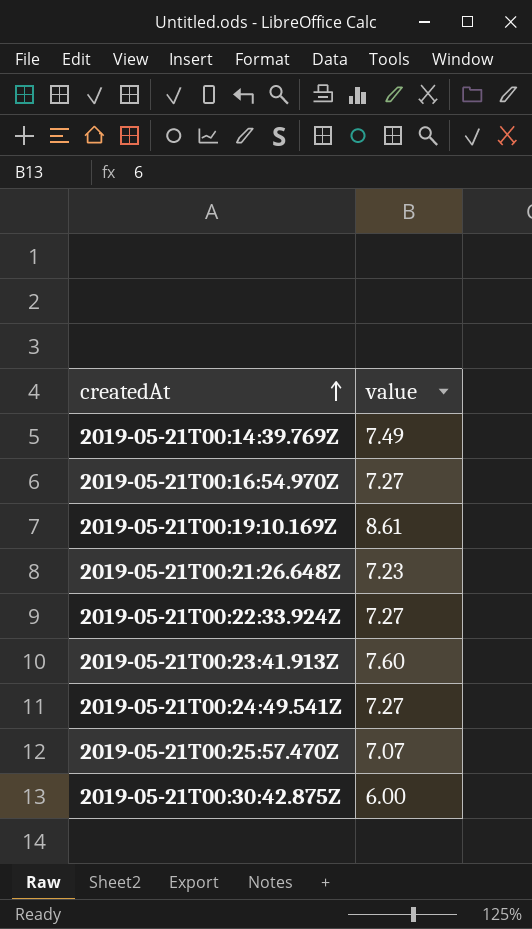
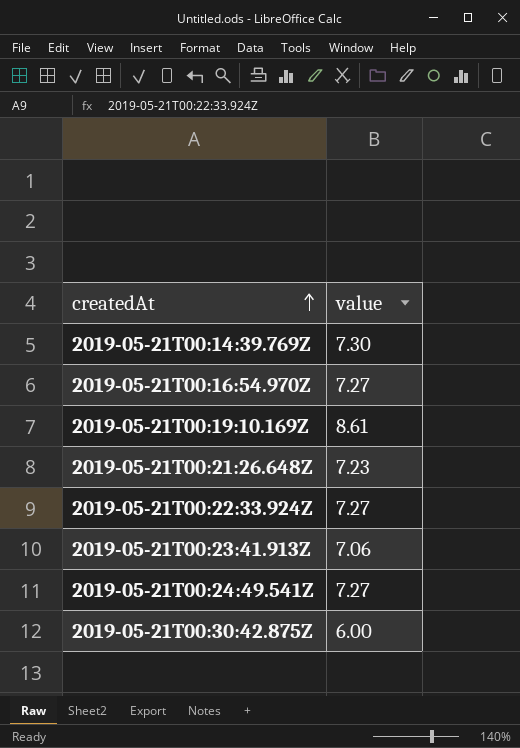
row 2019-05-21T00:25:57.470Z: 7.07 -> none
2019-05-21T00:14:39.769Z | value: 7.49 -> 7.30
2019-05-21T00:23:41.913Z | value: 7.60 -> 7.06

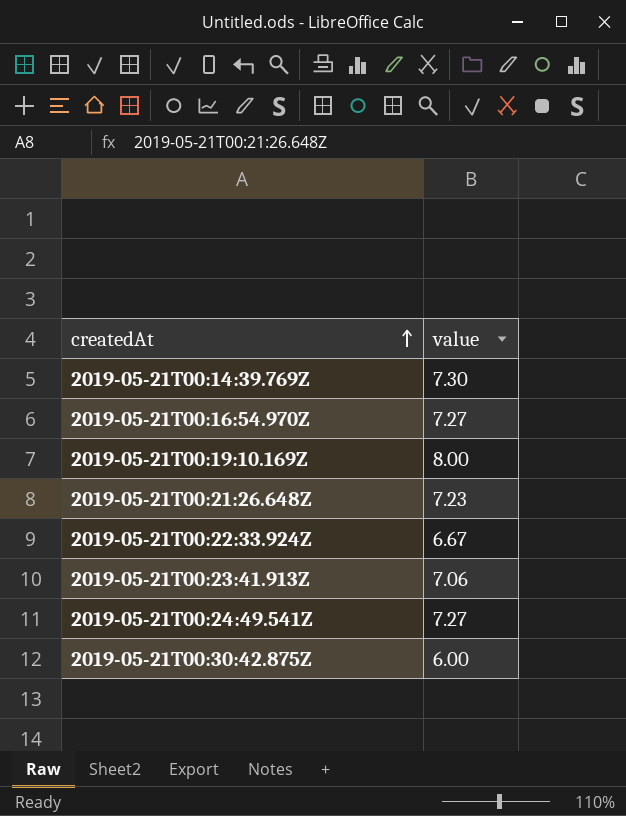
2019-05-21T00:19:10.169Z | value: 8.61 -> 8.00
2019-05-21T00:22:33.924Z | value: 7.27 -> 6.67

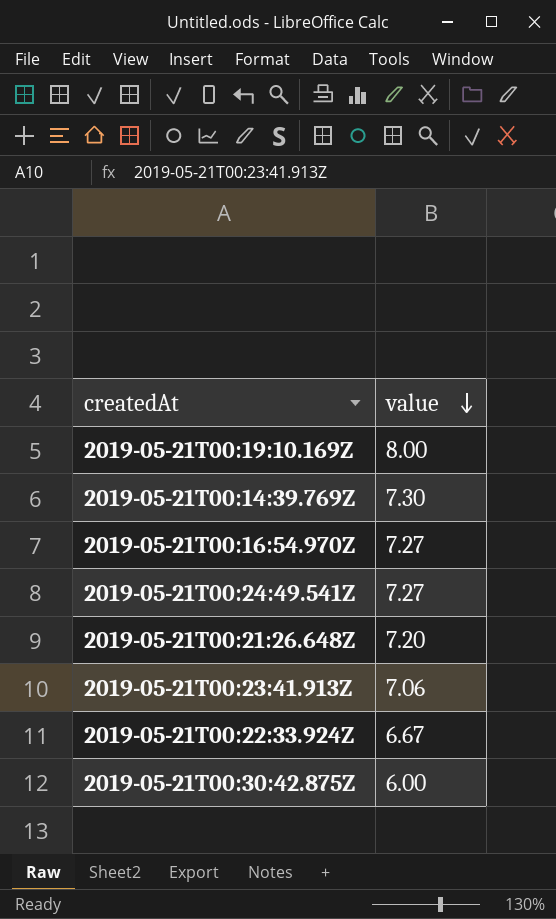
row order: createdAt ascending -> value descending
2019-05-21T00:21:26.648Z | value: 7.23 -> 7.20

